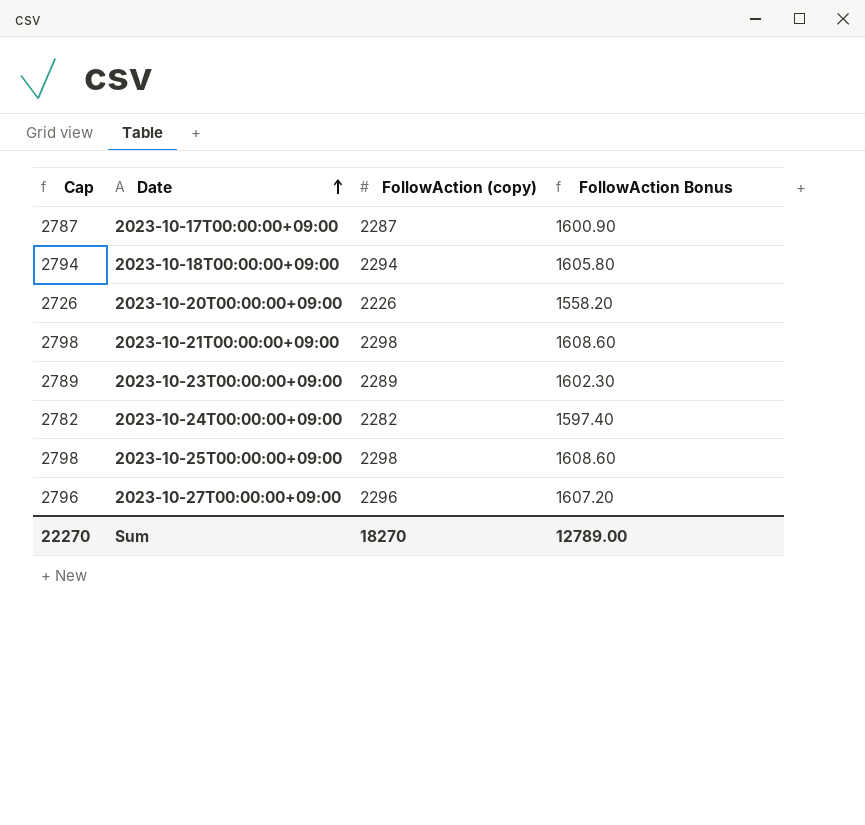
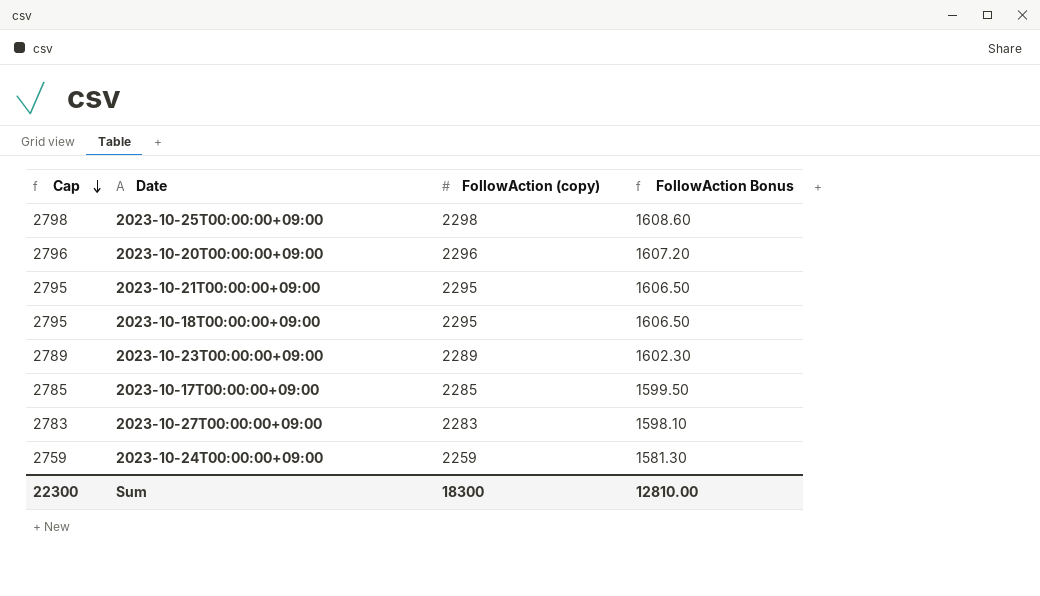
row order: Date ascending -> Cap descending
2023-10-20T00:00:00+09:00 | Cap: 2726 -> 2796
2023-10-20T00:00:00+09:00 | FollowAction (copy): 2226 -> 2296
2023-10-20T00:00:00+09:00 | FollowAction Bonus: 1558.20 -> 1607.20
2023-10-21T00:00:00+09:00 | Cap: 2798 -> 2795
2023-10-21T00:00:00+09:00 | FollowAction (copy): 2298 -> 2295
2023-10-21T00:00:00+09:00 | FollowAction Bonus: 1608.60 -> 1606.50
2023-10-18T00:00:00+09:00 | Cap: 2794 -> 2795
2023-10-18T00:00:00+09:00 | FollowAction (copy): 2294 -> 2295
2023-10-18T00:00:00+09:00 | FollowAction Bonus: 1605.80 -> 1606.50
2023-10-17T00:00:00+09:00 | Cap: 2787 -> 2785
2023-10-17T00:00:00+09:00 | FollowAction (copy): 2287 -> 2285
2023-10-17T00:00:00+09:00 | FollowAction Bonus: 1600.90 -> 1599.50
2023-10-27T00:00:00+09:00 | Cap: 2796 -> 2783
2023-10-27T00:00:00+09:00 | FollowAction (copy): 2296 -> 2283
2023-10-27T00:00:00+09:00 | FollowAction Bonus: 1607.20 -> 1598.10
2023-10-24T00:00:00+09:00 | Cap: 2782 -> 2759
2023-10-24T00:00:00+09:00 | FollowAction (copy): 2282 -> 2259
2023-10-24T00:00:00+09:00 | FollowAction Bonus: 1597.40 -> 1581.30
Sum | Cap: 22270 -> 22300
Sum | FollowAction (copy): 18270 -> 18300
Sum | FollowAction Bonus: 12789.00 -> 12810.00

